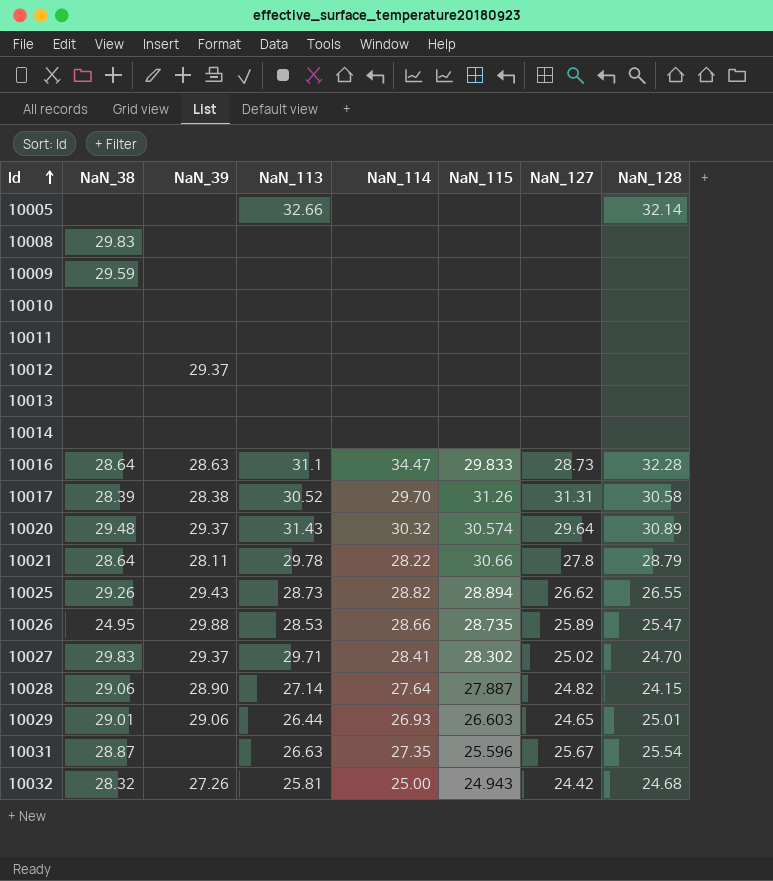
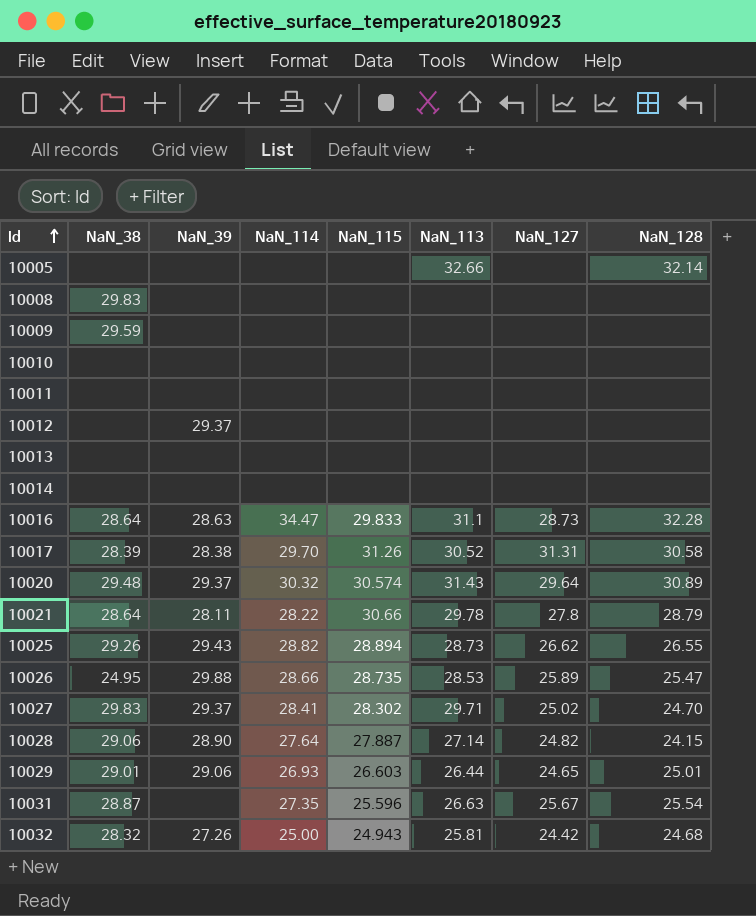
column NaN_113 | position: 4 -> 6

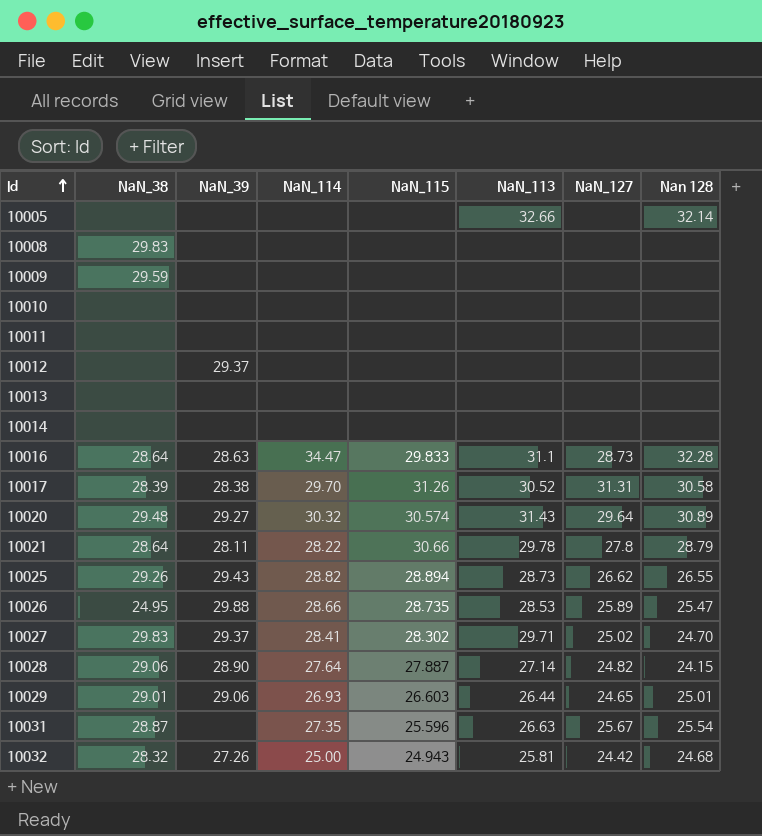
column name: NaN_128 -> Nan 128
10020 | NaN_39: 29.37 -> 29.27

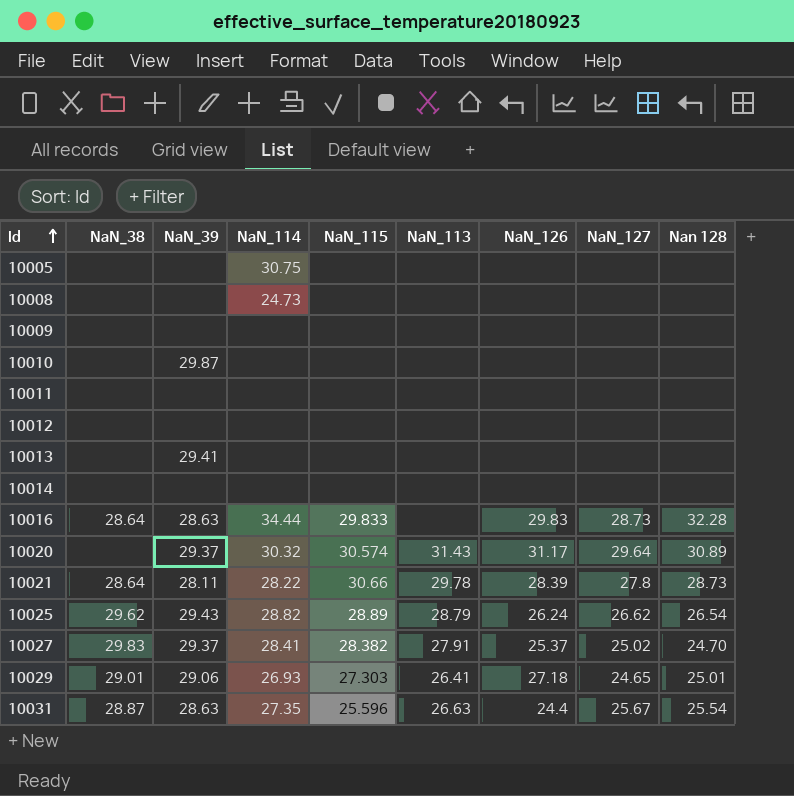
column NaN_126 | position: none -> 7
row 10017: 28.39 | 28.38 | 29.70 | 31.26 | 30.52 | 31.31 | 30.58 -> none
row 10026: 24.95 | 29.88 | 28.66 | 28.735 | 28.53 | 25.89 | 25.47 -> none
row 10028: 29.06 | 28.90 | 27.64 | 27.887 | 27.14 | 24.82 | 24.15 -> none
row 10032: 28.32 | 27.26 | 25.00 | 24.943 | 25.81 | 24.42 | 24.68 -> none
10005 | NaN_114: none -> 30.75
10005 | NaN_113: 32.66 -> none
10005 | Nan 128: 32.14 -> none
10008 | NaN_38: 29.83 -> none
10008 | NaN_114: none -> 24.73
10009 | NaN_38: 29.59 -> none
10010 | NaN_39: none -> 29.87
10012 | NaN_39: 29.37 -> none
10013 | NaN_39: none -> 29.41
10016 | NaN_114: 34.47 -> 34.44
10016 | NaN_113: 31.1 -> none
10020 | NaN_38: 29.48 -> none
10020 | NaN_39: 29.27 -> 29.37
10021 | Nan 128: 28.79 -> 28.73
10025 | NaN_38: 29.26 -> 29.62
10025 | NaN_115: 28.894 -> 28.89
10025 | NaN_113: 28.73 -> 28.79
10025 | Nan 128: 26.55 -> 26.54
10027 | NaN_115: 28.302 -> 28.382
10027 | NaN_113: 29.71 -> 27.91
10029 | NaN_115: 26.603 -> 27.303
10029 | NaN_113: 26.44 -> 26.41
10031 | NaN_39: none -> 28.63

